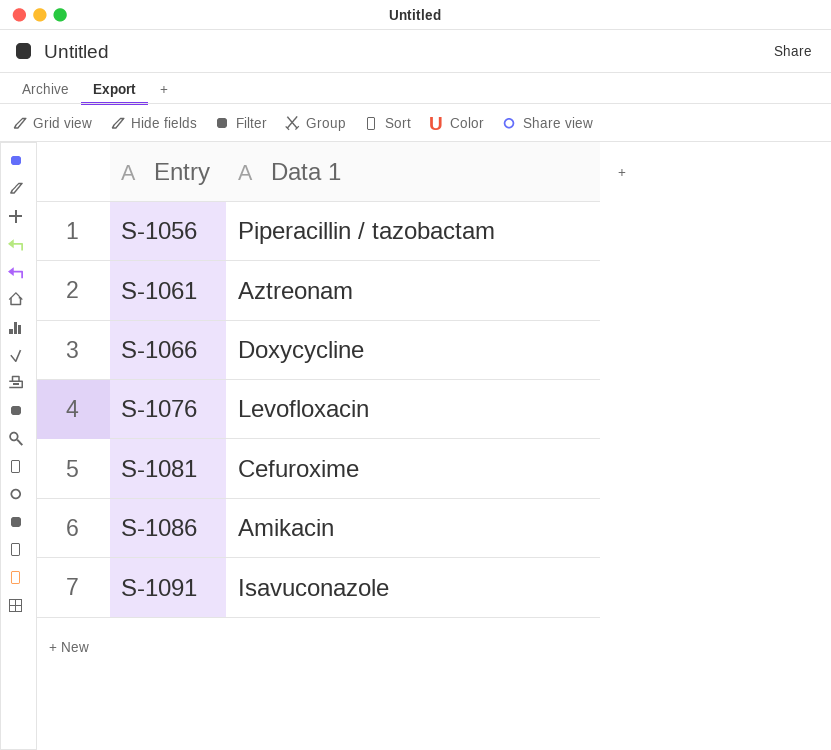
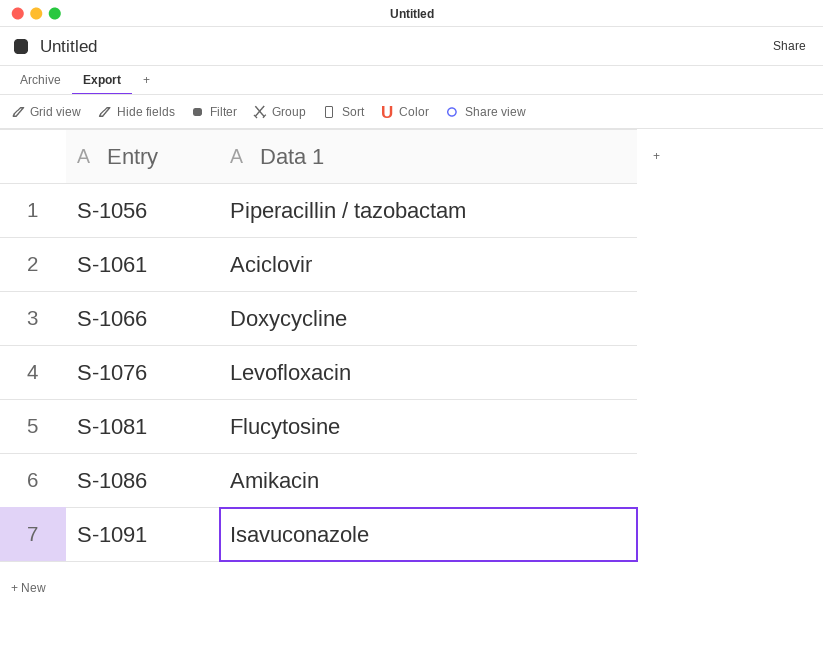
S-1061 | Data 1: Aztreonam -> Aciclovir
S-1081 | Data 1: Cefuroxime -> Flucytosine

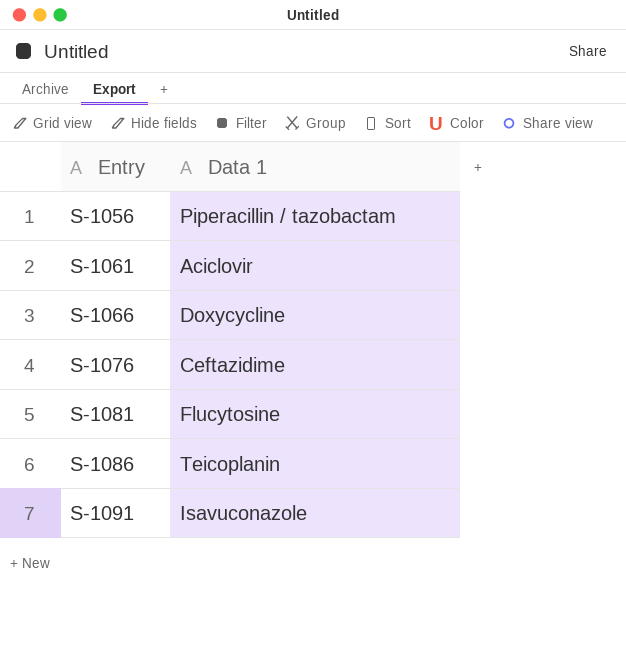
S-1076 | Data 1: Levofloxacin -> Ceftazidime
S-1086 | Data 1: Amikacin -> Teicoplanin

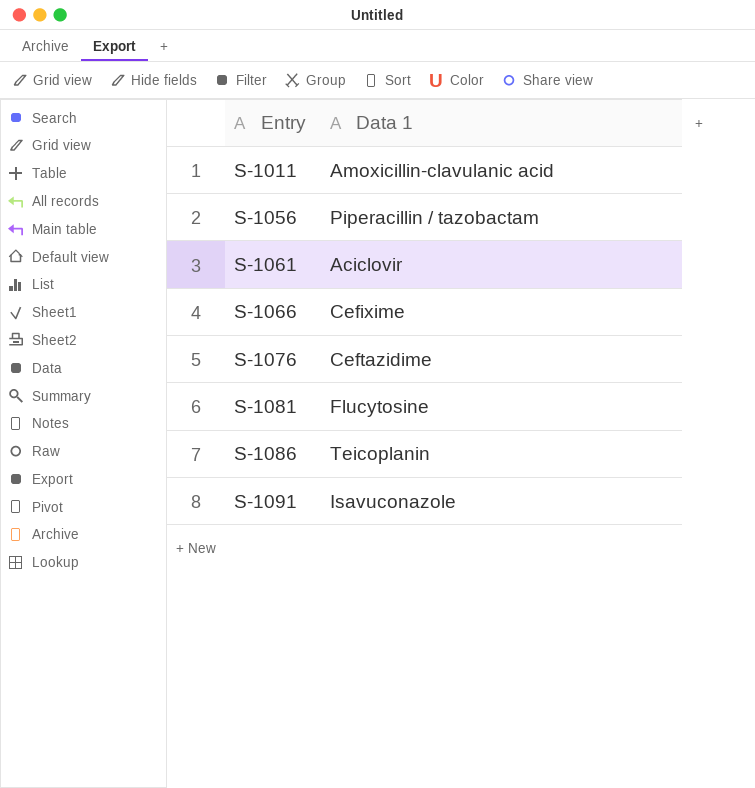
row S-1011: none -> Amoxicillin-clavulanic acid
S-1066 | Data 1: Doxycycline -> Cefixime

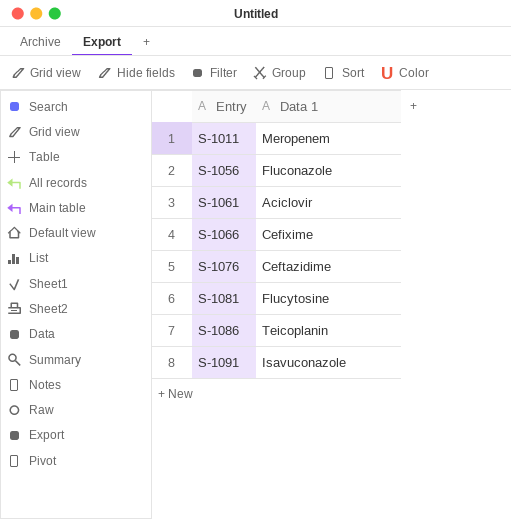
S-1011 | Data 1: Amoxicillin-clavulanic acid -> Meropenem
S-1056 | Data 1: Piperacillin / tazobactam -> Fluconazole

